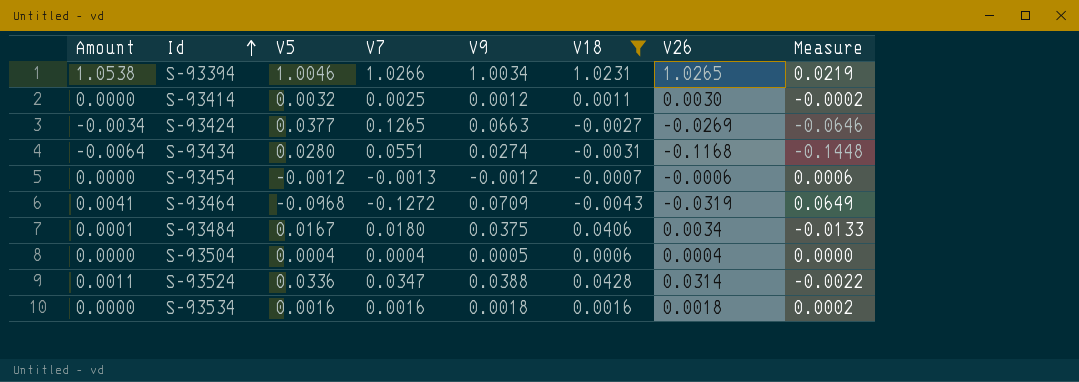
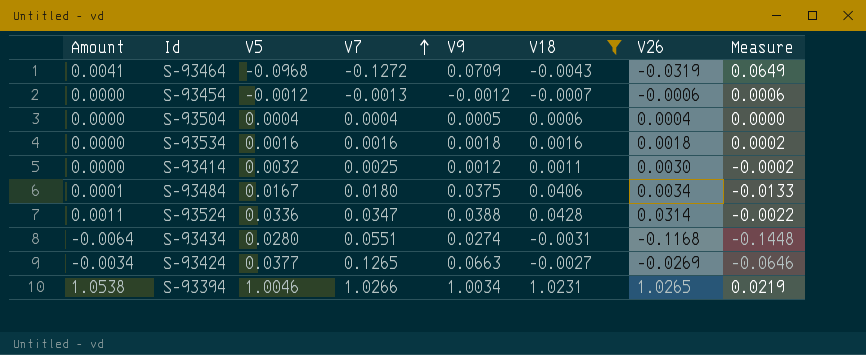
row order: Id ascending -> V7 ascending

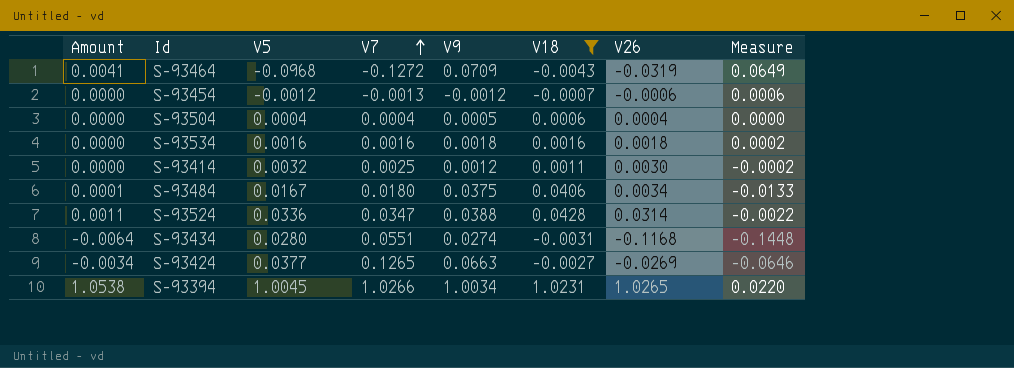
S-93394 | V5: 1.0046 -> 1.0045
S-93394 | Measure: 0.0219 -> 0.0220

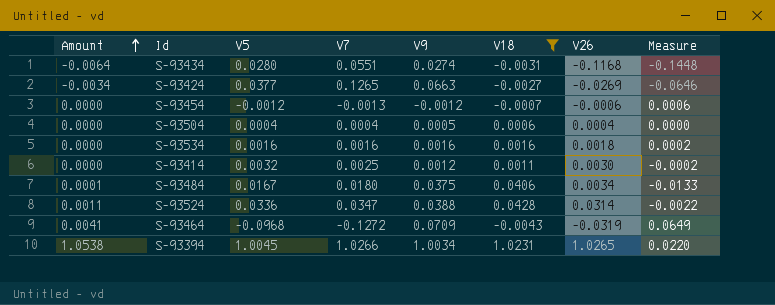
row order: V7 ascending -> Amount ascending
S-93534 | V9: 0.0018 -> 0.0016

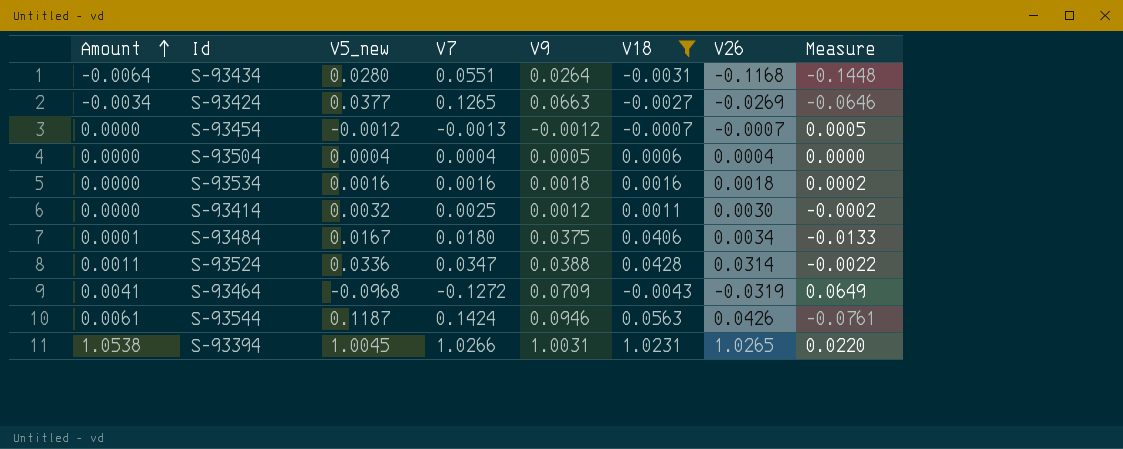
column name: V5 -> V5_new
S-93434 | V9: 0.0274 -> 0.0264
S-93454 | V26: -0.0006 -> -0.0007
S-93454 | Measure: 0.0006 -> 0.0005
S-93534 | V9: 0.0016 -> 0.0018
row S-93544: none -> 0.0061 | 0.1187 | 0.1424 | 0.0946 | 0.0563 | 0.0426 | -0.0761
S-93394 | V9: 1.0034 -> 1.0031

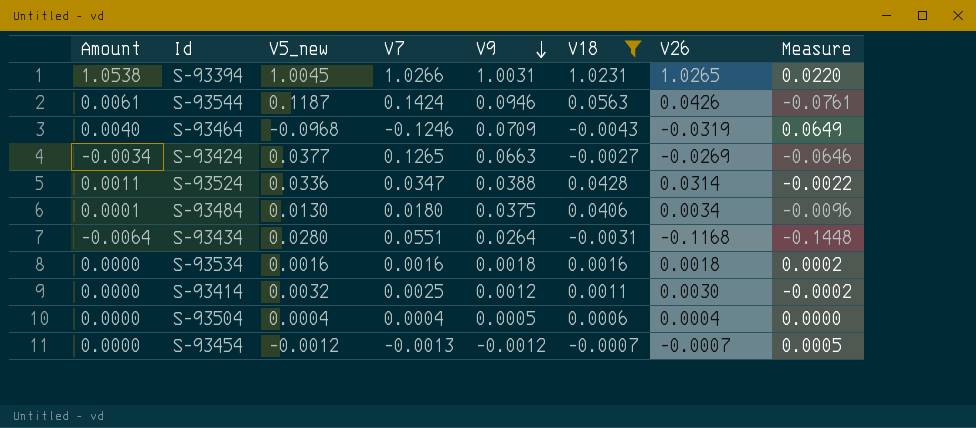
row order: Amount ascending -> V9 descending
S-93464 | Amount: 0.0041 -> 0.0040
S-93464 | V7: -0.1272 -> -0.1246
S-93484 | V5_new: 0.0167 -> 0.0130
S-93484 | Measure: -0.0133 -> -0.0096

